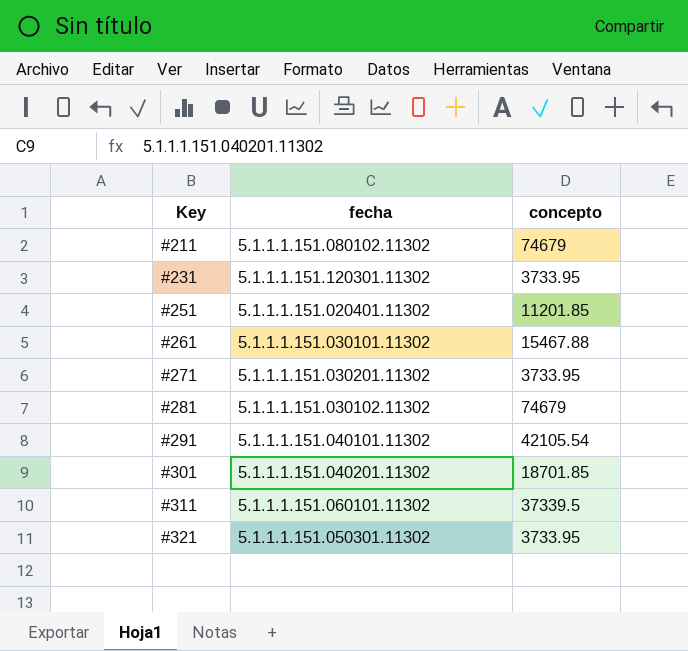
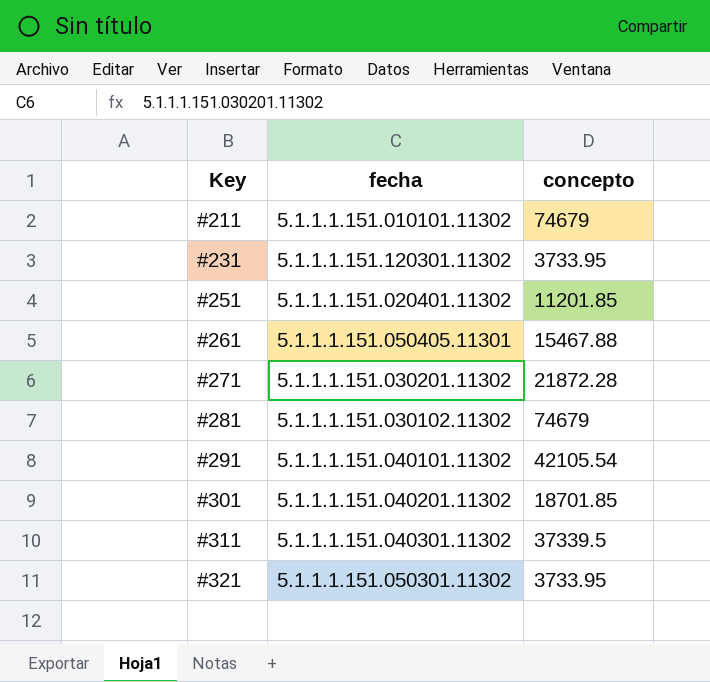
#211 | fecha: 5.1.1.1.151.080102.11302 -> 5.1.1.1.151.010101.11302
#261 | fecha: 5.1.1.1.151.030101.11302 -> 5.1.1.1.151.050405.11301
#271 | concepto: 3733.95 -> 21872.28
#311 | fecha: 5.1.1.1.151.060101.11302 -> 5.1.1.1.151.040301.11302

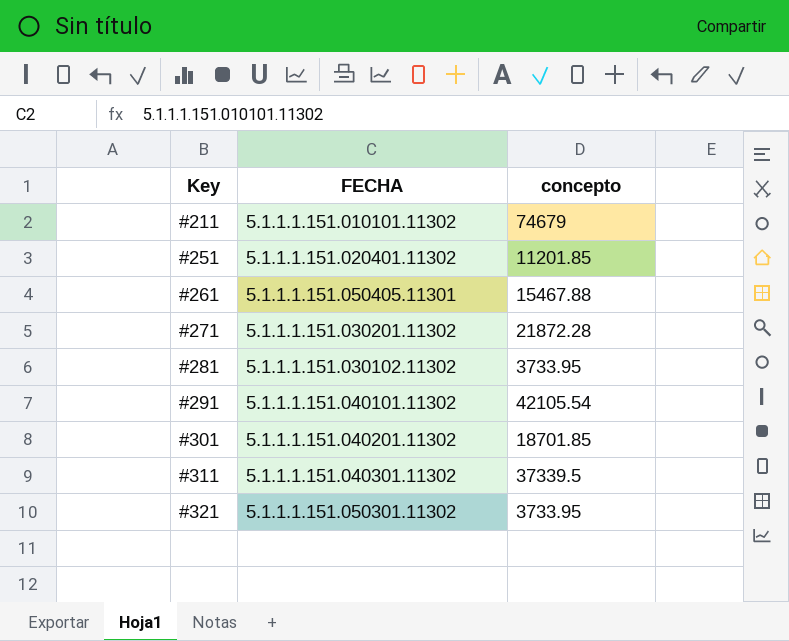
column name: fecha -> FECHA
row #231: 5.1.1.1.151.120301.11302 | 3733.95 -> none
#281 | concepto: 74679 -> 3733.95

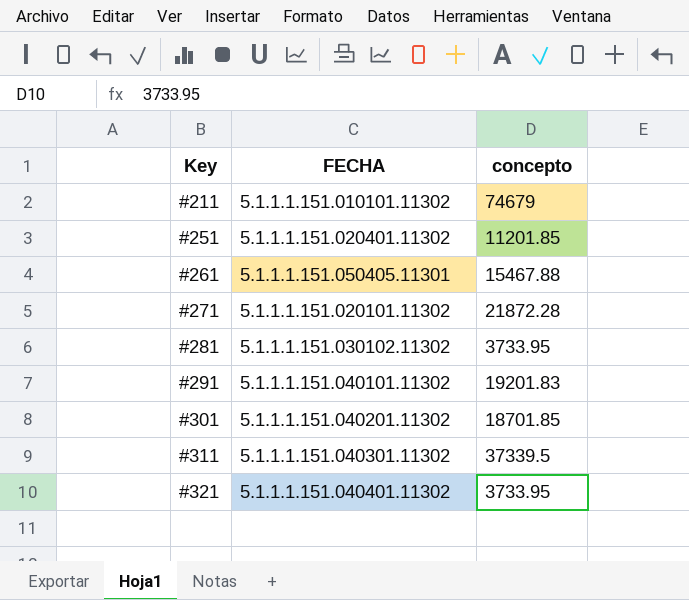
#271 | FECHA: 5.1.1.1.151.030201.11302 -> 5.1.1.1.151.020101.11302
#291 | concepto: 42105.54 -> 19201.83
#321 | FECHA: 5.1.1.1.151.050301.11302 -> 5.1.1.1.151.040401.11302

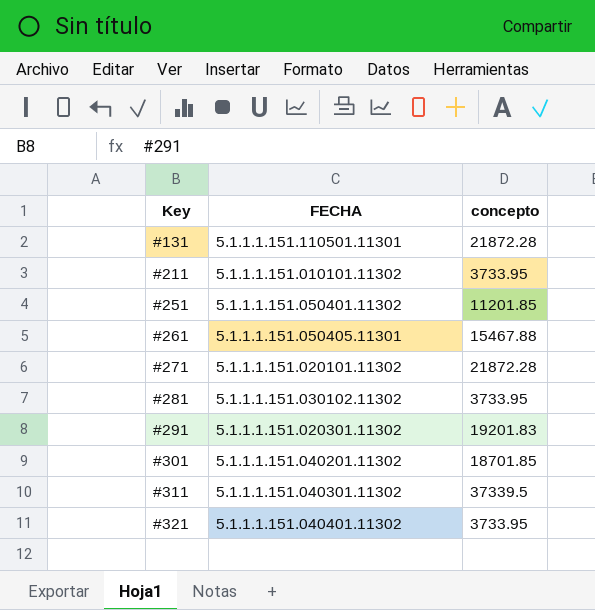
row #131: none -> 5.1.1.1.151.110501.11301 | 21872.28
#211 | concepto: 74679 -> 3733.95
#251 | FECHA: 5.1.1.1.151.020401.11302 -> 5.1.1.1.151.050401.11302
#291 | FECHA: 5.1.1.1.151.040101.11302 -> 5.1.1.1.151.020301.11302

